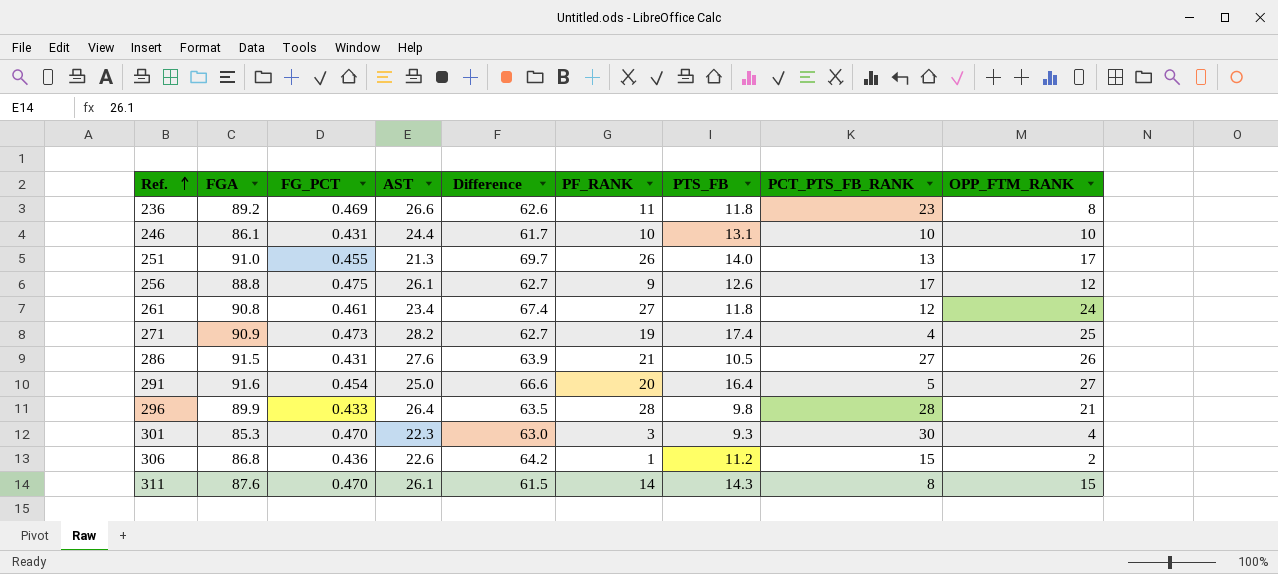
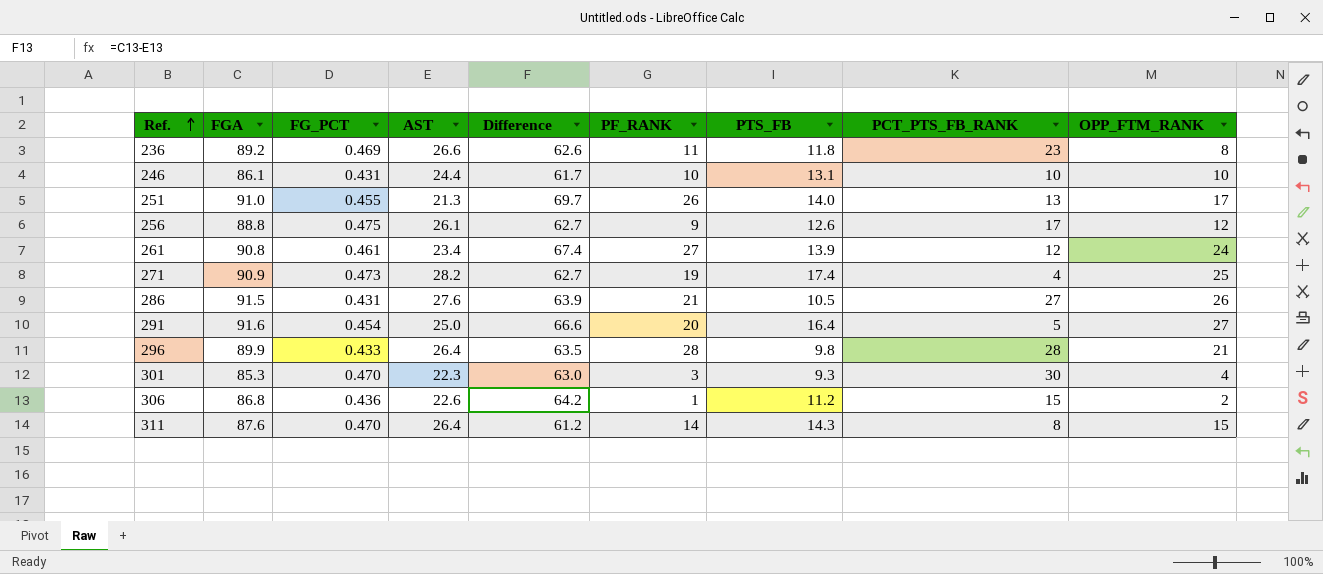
261 | PTS_FB: 11.8 -> 13.9
311 | AST: 26.1 -> 26.4
311 | Difference: 61.5 -> 61.2

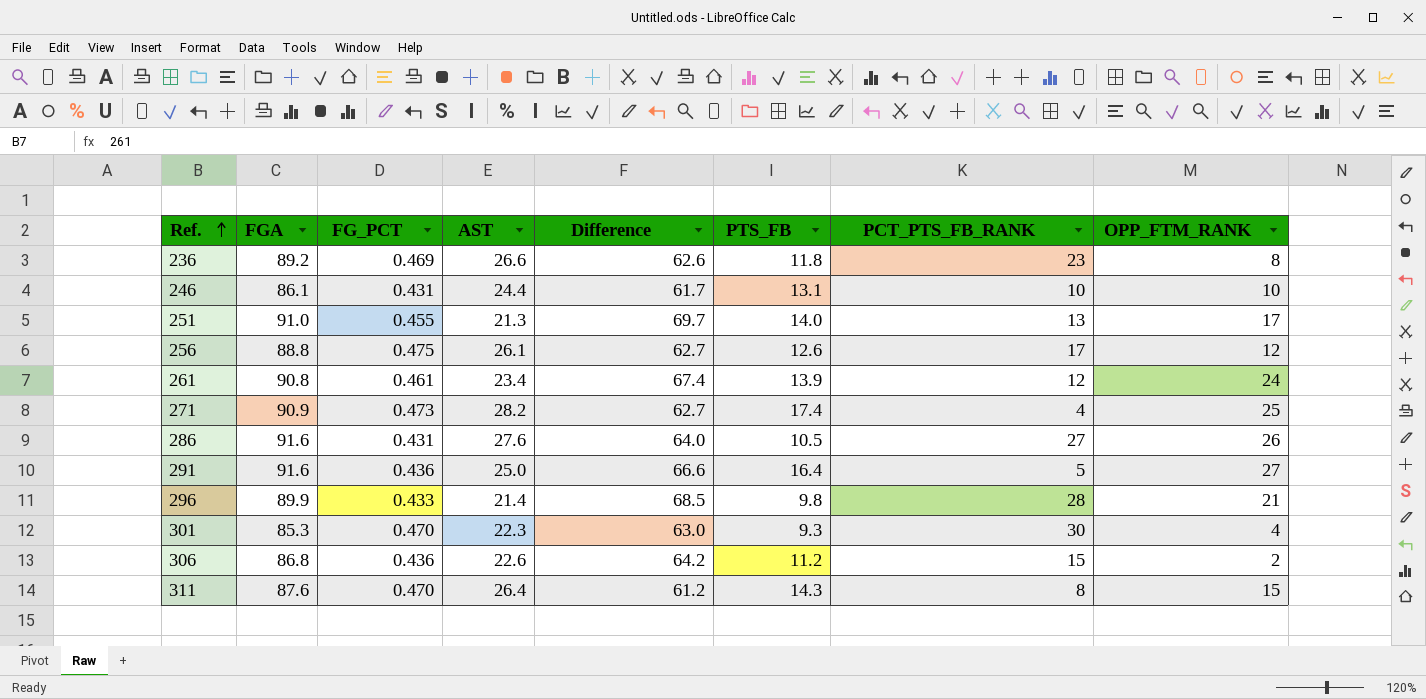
column PF_RANK | position: 6 -> none
286 | FGA: 91.5 -> 91.6
286 | Difference: 63.9 -> 64.0
291 | FG_PCT: 0.454 -> 0.436
296 | AST: 26.4 -> 21.4
296 | Difference: 63.5 -> 68.5

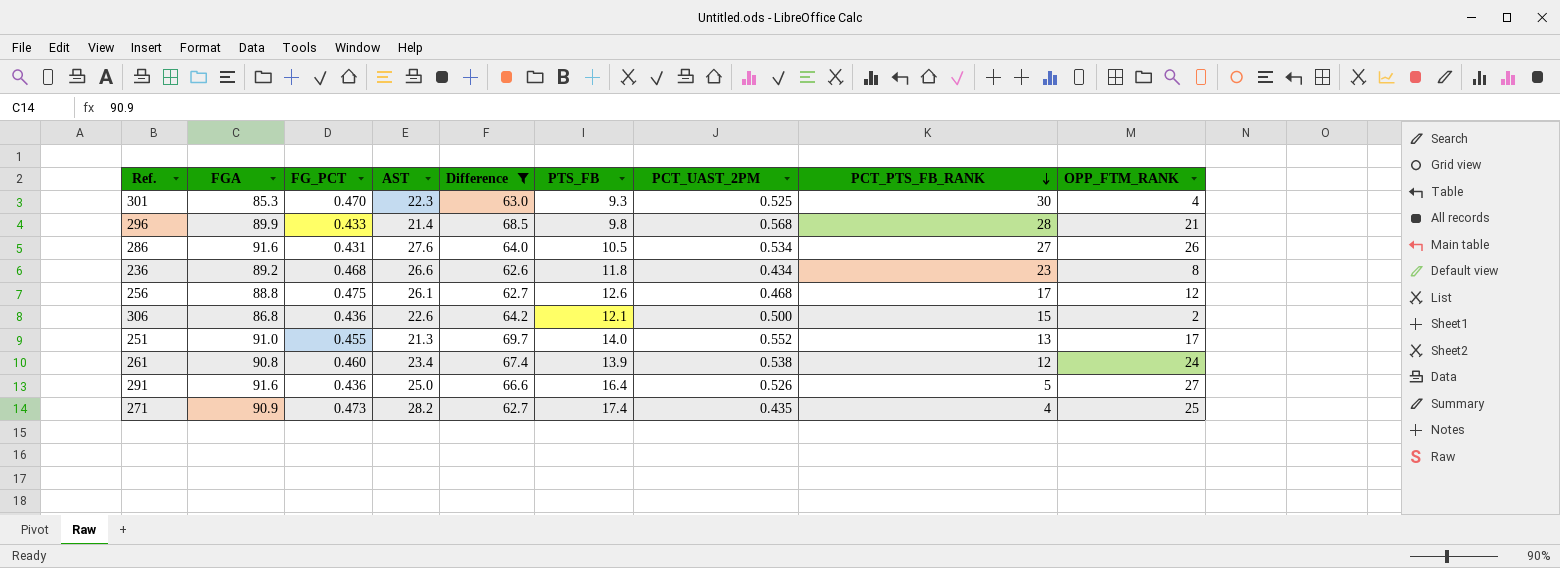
filter: none -> Difference >= 62.6
row order: Ref. ascending -> PCT_PTS_FB_RANK descending
column PCT_UAST_2PM | position: none -> 7
236 | FG_PCT: 0.469 -> 0.468
306 | PTS_FB: 11.2 -> 12.1
261 | FG_PCT: 0.461 -> 0.460

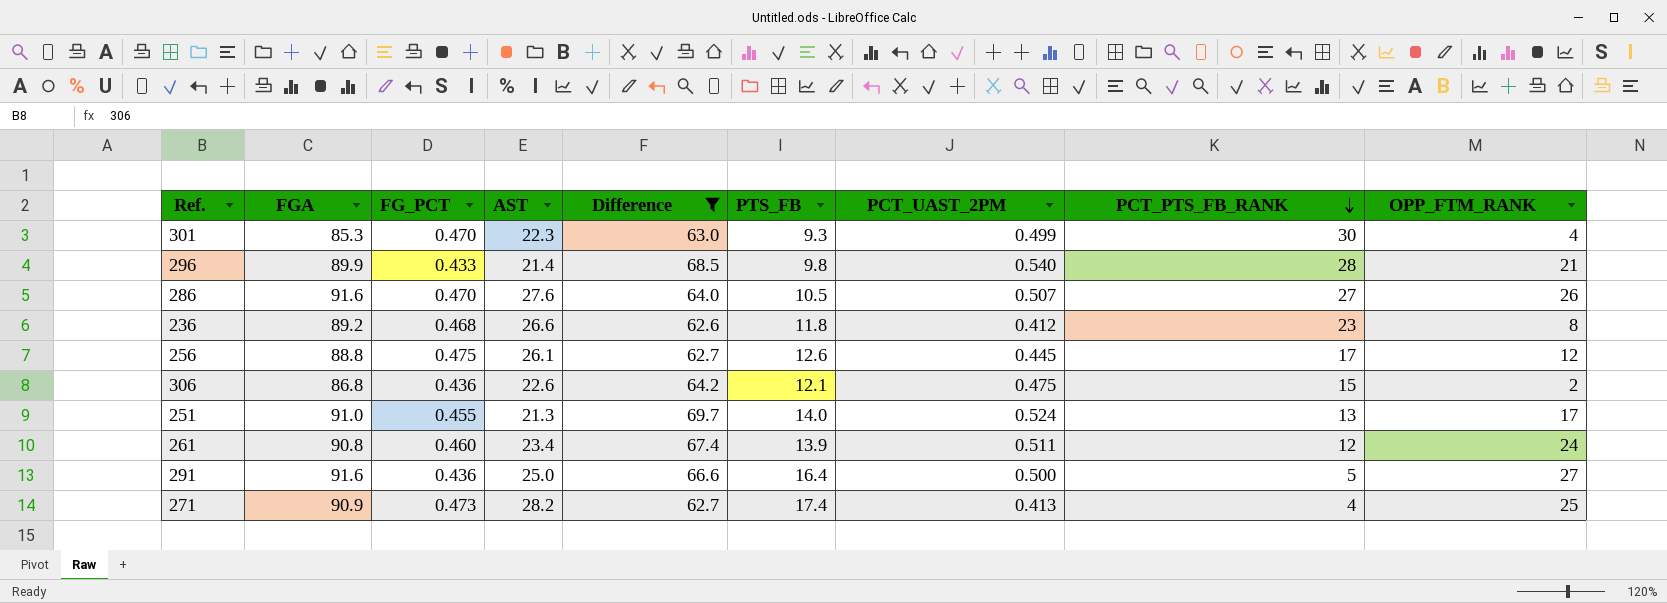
301 | PCT_UAST_2PM: 0.525 -> 0.499
296 | PCT_UAST_2PM: 0.568 -> 0.540
286 | FG_PCT: 0.431 -> 0.470
286 | PCT_UAST_2PM: 0.534 -> 0.507
236 | PCT_UAST_2PM: 0.434 -> 0.412
256 | PCT_UAST_2PM: 0.468 -> 0.445
306 | PCT_UAST_2PM: 0.500 -> 0.475
251 | PCT_UAST_2PM: 0.552 -> 0.524
261 | PCT_UAST_2PM: 0.538 -> 0.511
291 | PCT_UAST_2PM: 0.526 -> 0.500
271 | PCT_UAST_2PM: 0.435 -> 0.413

